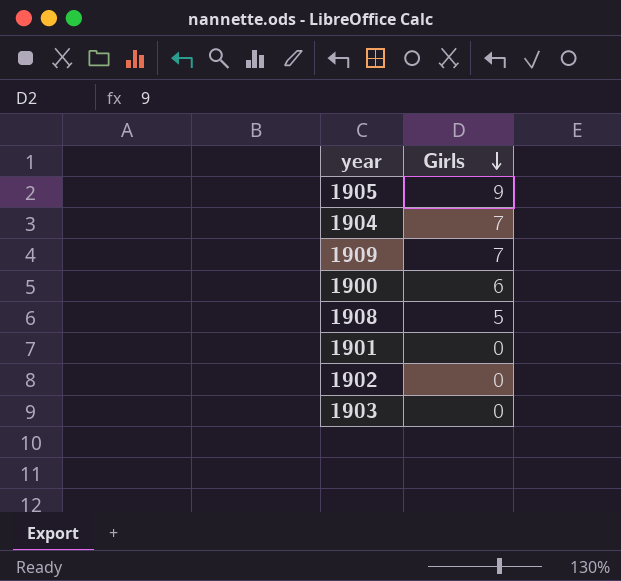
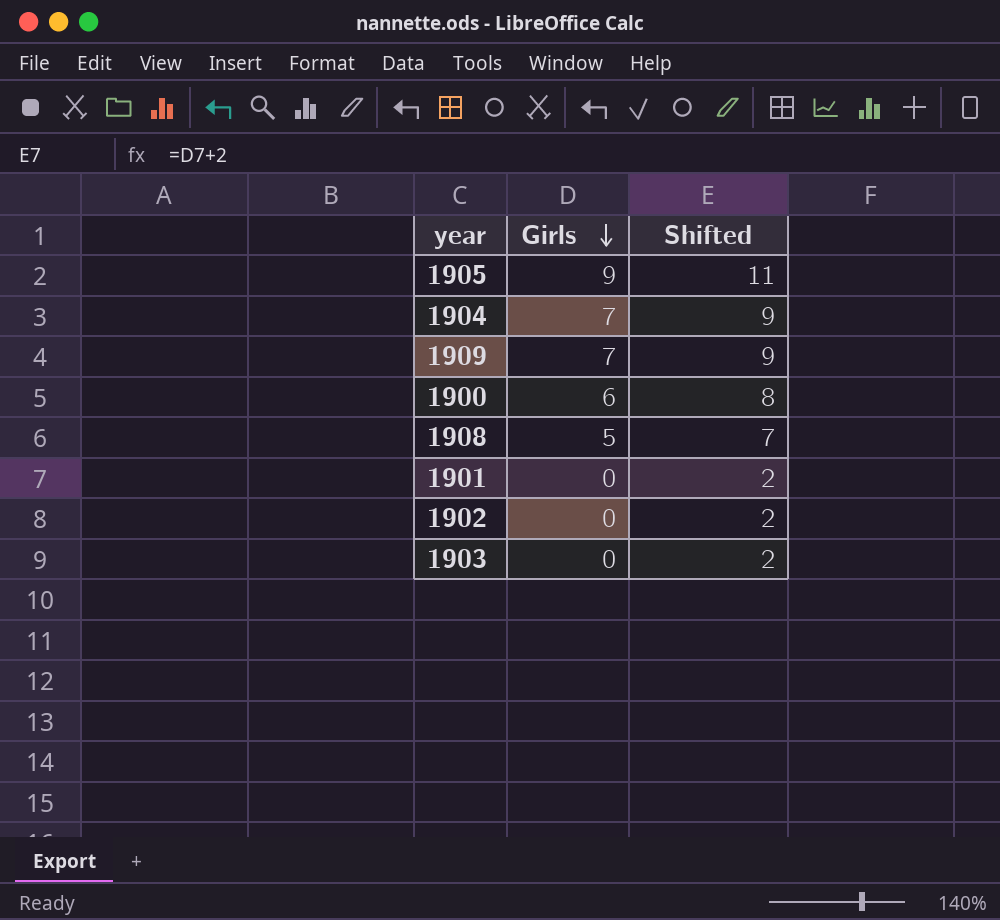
column Shifted | formula: none -> [Girls] + 2

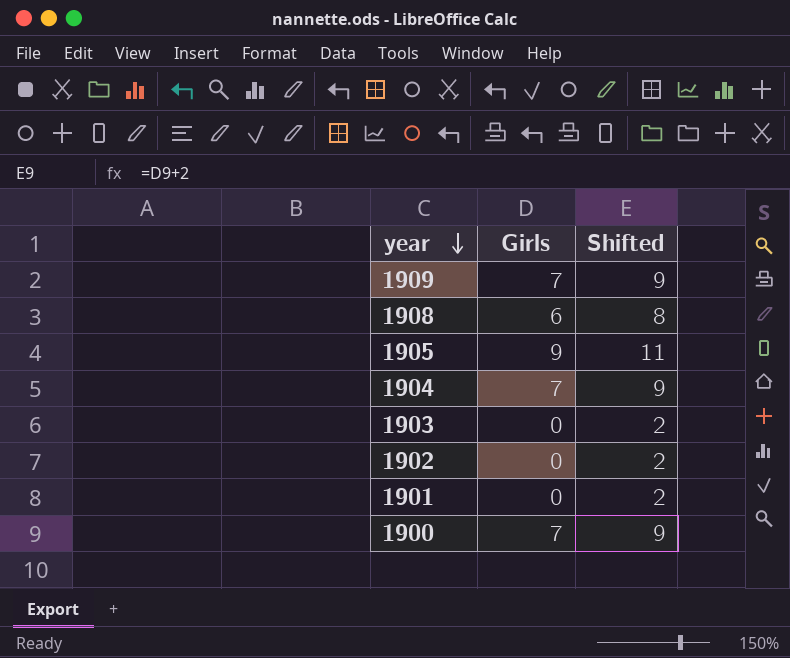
row order: Girls descending -> year descending
1908 | Girls: 5 -> 6
1908 | Shifted: 7 -> 8
1900 | Girls: 6 -> 7
1900 | Shifted: 8 -> 9

